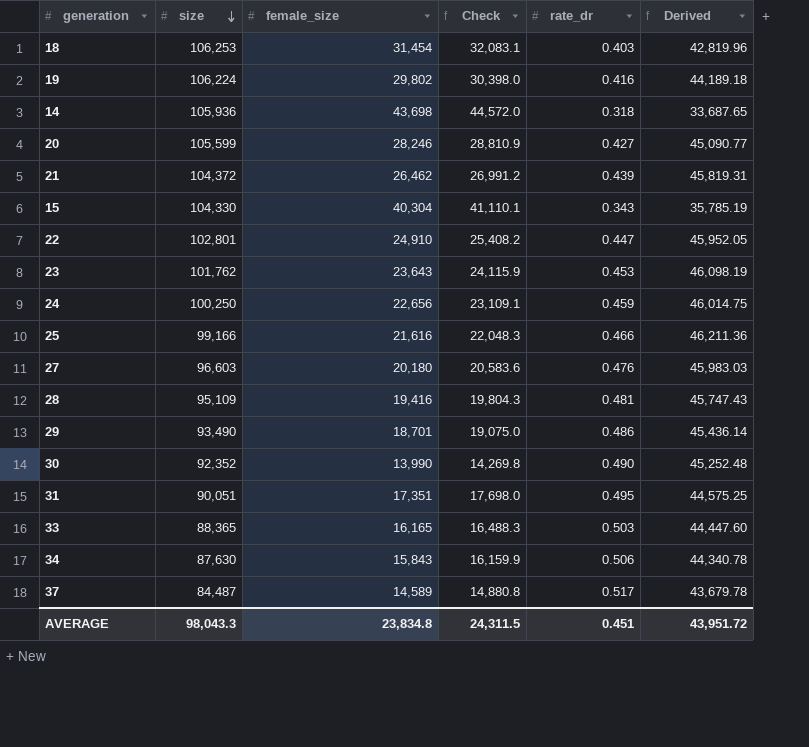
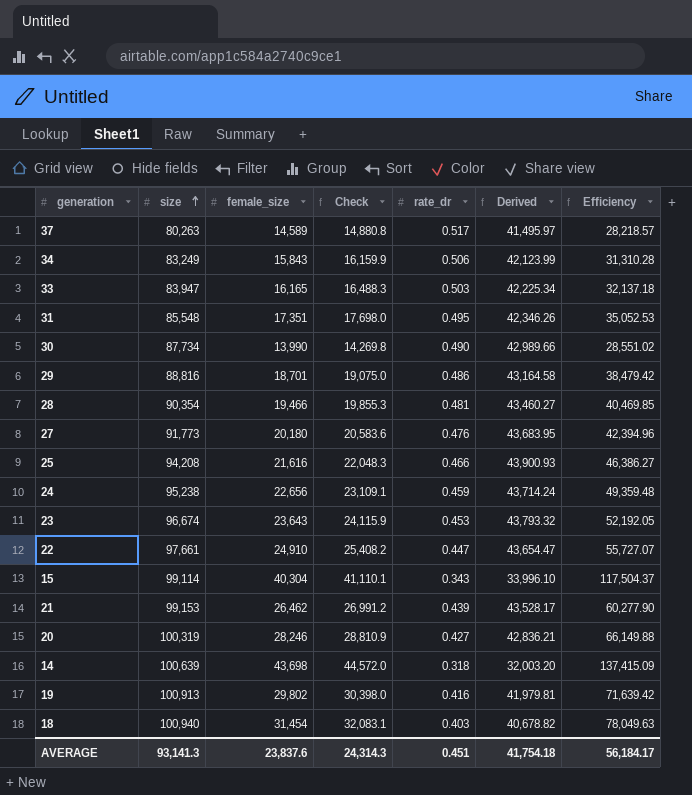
row order: size descending -> size ascending
column Efficiency | formula: none -> [female_size] / [rate_dr]
37 | size: 84,487 -> 80,263
37 | Derived: 43,679.78 -> 41,495.97
34 | size: 87,630 -> 83,249
34 | Derived: 44,340.78 -> 42,123.99
33 | size: 88,365 -> 83,947
33 | Derived: 44,447.60 -> 42,225.34
31 | size: 90,051 -> 85,548
31 | Derived: 44,575.25 -> 42,346.26
30 | size: 92,352 -> 87,734
30 | Derived: 45,252.48 -> 42,989.66
29 | size: 93,490 -> 88,816
29 | Derived: 45,436.14 -> 43,164.58
28 | size: 95,109 -> 90,354
28 | female_size: 19,416 -> 19,466
28 | Check: 19,804.3 -> 19,855.3
28 | Derived: 45,747.43 -> 43,460.27
27 | size: 96,603 -> 91,773
27 | Derived: 45,983.03 -> 43,683.95
25 | size: 99,166 -> 94,208
25 | Derived: 46,211.36 -> 43,900.93
24 | size: 100,250 -> 95,238
24 | Derived: 46,014.75 -> 43,714.24
23 | size: 101,762 -> 96,674
23 | Derived: 46,098.19 -> 43,793.32
22 | size: 102,801 -> 97,661
22 | Derived: 45,952.05 -> 43,654.47
15 | size: 104,330 -> 99,114
15 | Derived: 35,785.19 -> 33,996.10
21 | size: 104,372 -> 99,153
21 | Derived: 45,819.31 -> 43,528.17
20 | size: 105,599 -> 100,319
20 | Derived: 45,090.77 -> 42,836.21
14 | size: 105,936 -> 100,639
14 | Derived: 33,687.65 -> 32,003.20
19 | size: 106,224 -> 100,913
19 | Derived: 44,189.18 -> 41,979.81
18 | size: 106,253 -> 100,940
18 | Derived: 42,819.96 -> 40,678.82
AVERAGE | size: 98,043.3 -> 93,141.3
AVERAGE | female_size: 23,834.8 -> 23,837.6
AVERAGE | Check: 24,311.5 -> 24,314.3
AVERAGE | Derived: 43,951.72 -> 41,754.18

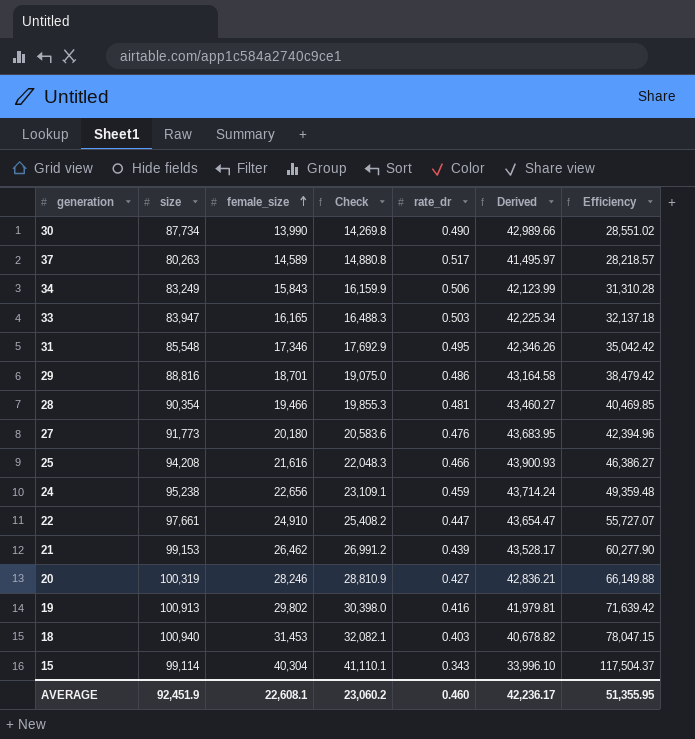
row order: size ascending -> female_size ascending
row 23: 96,674 | 23,643 | 24,115.9 | 0.453 | 43,793.32 | 52,192.05 -> none
row 14: 100,639 | 43,698 | 44,572.0 | 0.318 | 32,003.20 | 137,415.09 -> none
31 | female_size: 17,351 -> 17,346
31 | Check: 17,698.0 -> 17,692.9
31 | Efficiency: 35,052.53 -> 35,042.42
18 | female_size: 31,454 -> 31,453
18 | Check: 32,083.1 -> 32,082.1
18 | Efficiency: 78,049.63 -> 78,047.15
AVERAGE | size: 93,141.3 -> 92,451.9
AVERAGE | female_size: 23,837.6 -> 22,608.1
AVERAGE | Check: 24,314.3 -> 23,060.2
AVERAGE | rate_dr: 0.451 -> 0.460
AVERAGE | Derived: 41,754.18 -> 42,236.17
AVERAGE | Efficiency: 56,184.17 -> 51,355.95

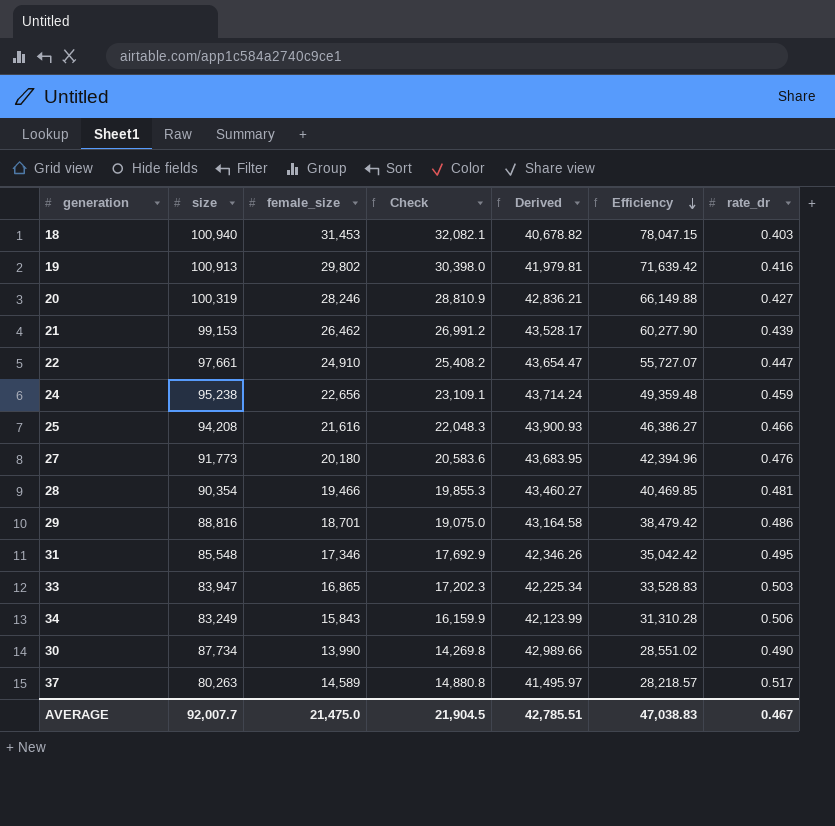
row order: female_size ascending -> Efficiency descending
column rate_dr | position: 5 -> 7
row 15: 99,114 | 40,304 | 41,110.1 | 0.343 | 33,996.10 | 117,504.37 -> none
33 | female_size: 16,165 -> 16,865
33 | Check: 16,488.3 -> 17,202.3
33 | Efficiency: 32,137.18 -> 33,528.83
AVERAGE | size: 92,451.9 -> 92,007.7
AVERAGE | female_size: 22,608.1 -> 21,475.0
AVERAGE | Check: 23,060.2 -> 21,904.5
AVERAGE | Derived: 42,236.17 -> 42,785.51
AVERAGE | Efficiency: 51,355.95 -> 47,038.83
AVERAGE | rate_dr: 0.460 -> 0.467

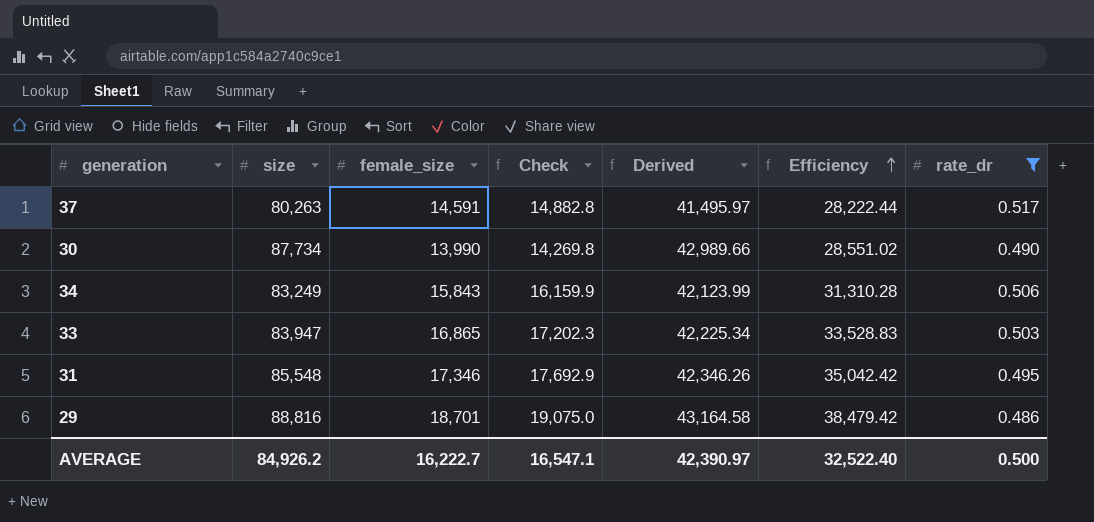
filter: none -> rate_dr >= 0.486
row order: Efficiency descending -> Efficiency ascending
37 | female_size: 14,589 -> 14,591
37 | Check: 14,880.8 -> 14,882.8
37 | Efficiency: 28,218.57 -> 28,222.44
AVERAGE | size: 92,007.7 -> 84,926.2
AVERAGE | female_size: 21,475.0 -> 16,222.7
AVERAGE | Check: 21,904.5 -> 16,547.1
AVERAGE | Derived: 42,785.51 -> 42,390.97
AVERAGE | Efficiency: 47,038.83 -> 32,522.40
AVERAGE | rate_dr: 0.467 -> 0.500

